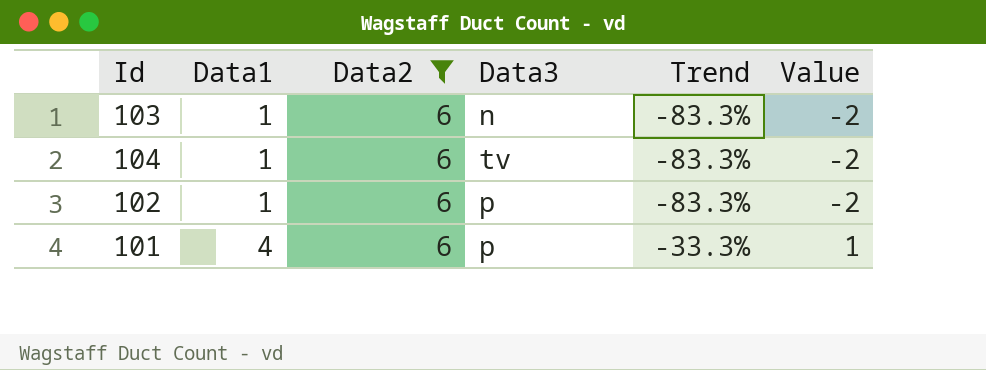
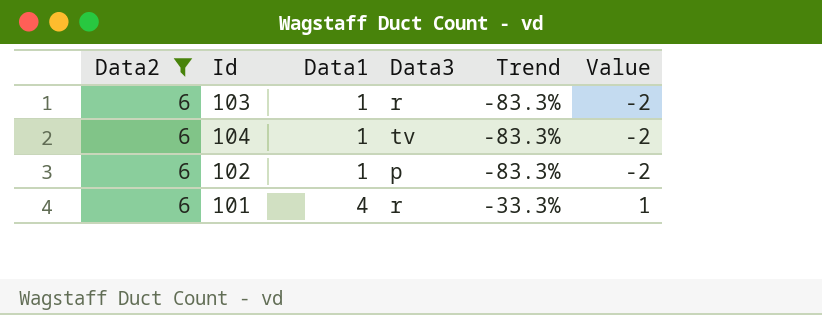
column Data2 | position: 3 -> 1
103 | Data3: n -> r
101 | Data3: p -> r

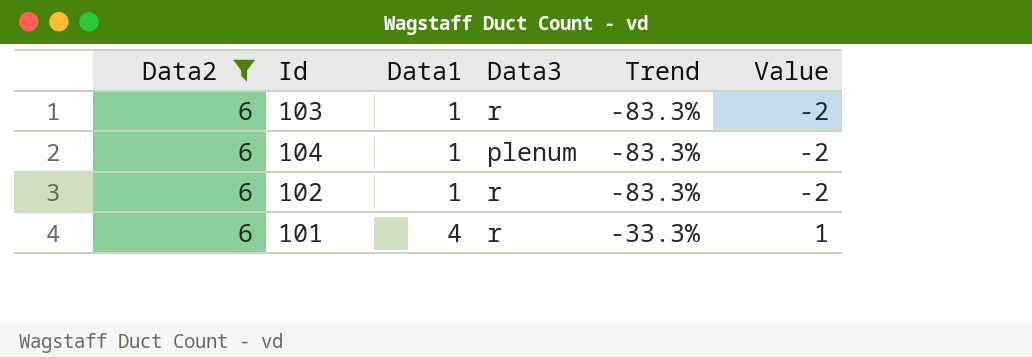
104 | Data3: tv -> plenum
102 | Data3: p -> r

